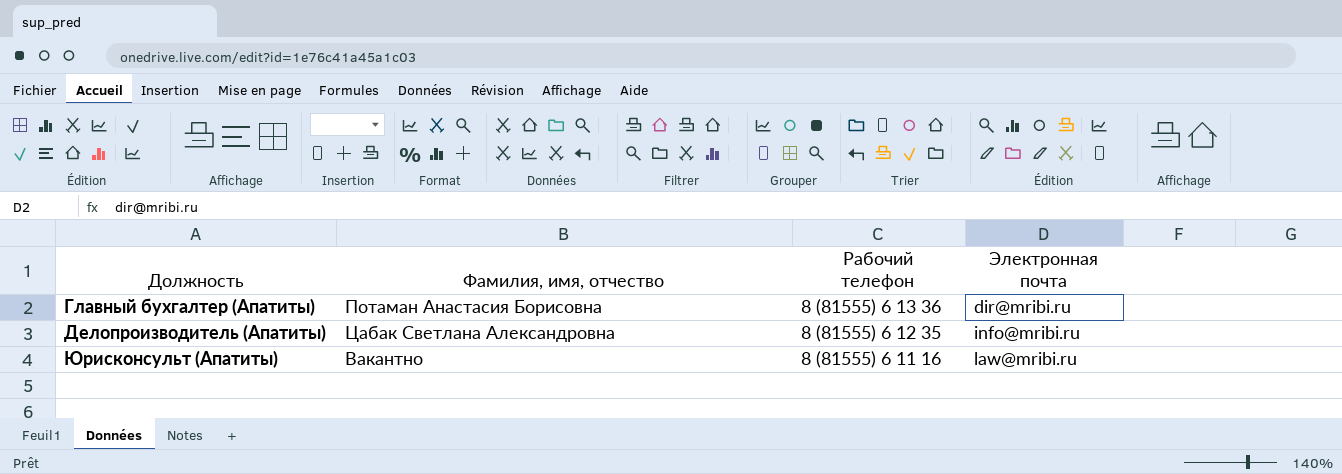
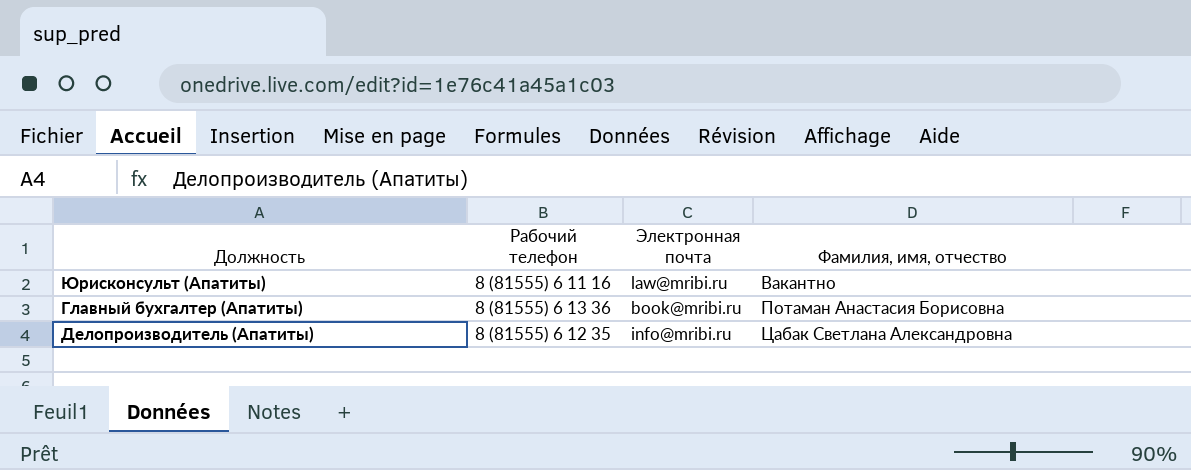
row order: Должность ascending -> Фамилия, имя, отчество ascending
column Фамилия, имя, отчество | position: 2 -> 4
Главный бухгалтер (Апатиты) | Электронная почта: dir@mribi.ru -> book@mribi.ru

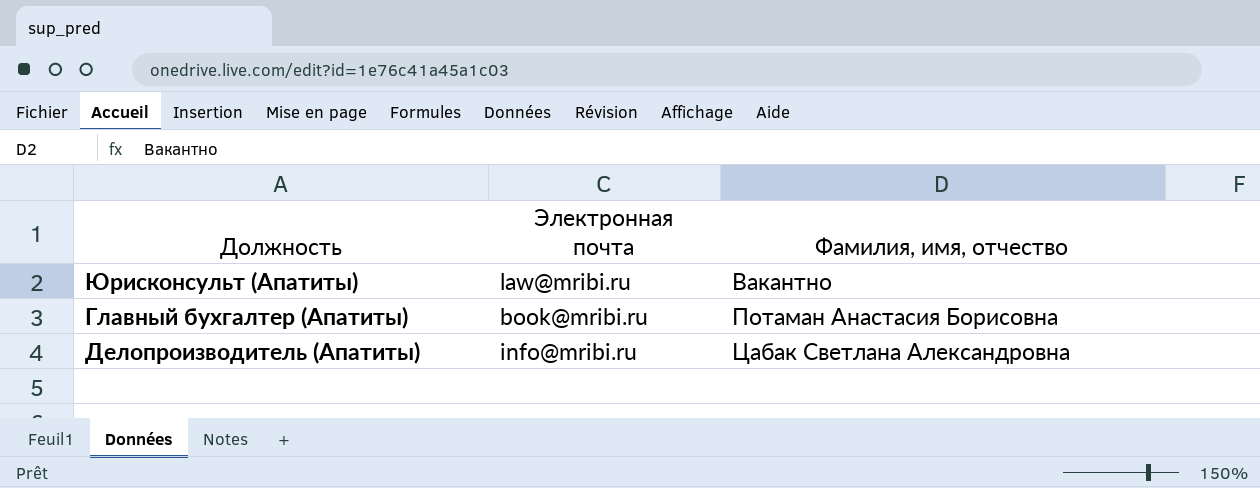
column Рабочий телефон | position: 2 -> none

